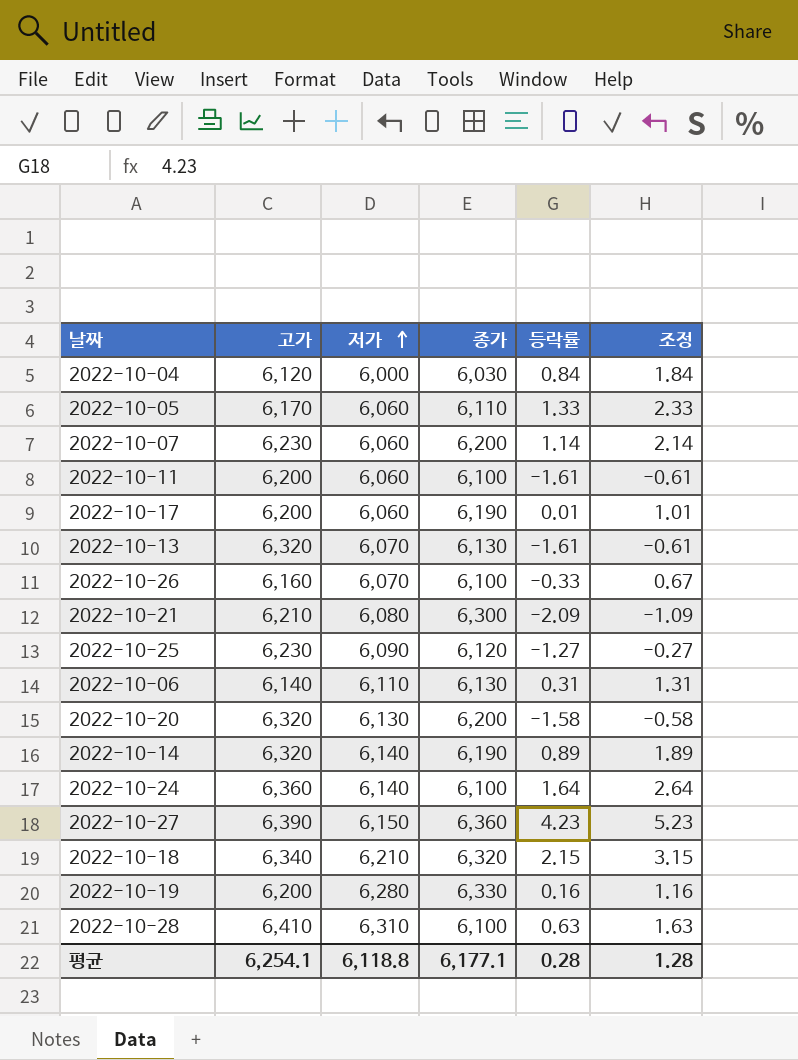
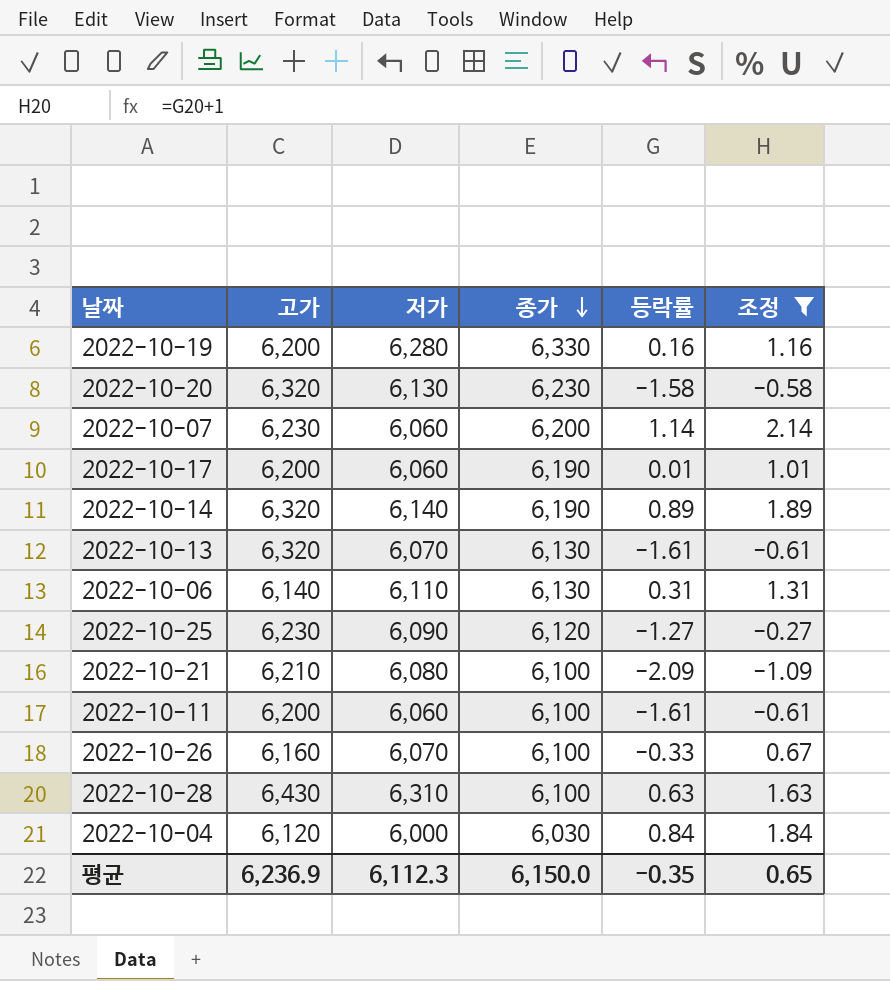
filter: none -> 조정 <= 2.14
row order: 저가 ascending -> 종가 descending
2022-10-20 | 종가: 6,200 -> 6,230
2022-10-21 | 종가: 6,300 -> 6,100
2022-10-28 | 고가: 6,410 -> 6,430
평균 | 고가: 6,254.1 -> 6,236.9
평균 | 저가: 6,118.8 -> 6,112.3
평균 | 종가: 6,177.1 -> 6,150.0
평균 | 등락률: 0.28 -> -0.35
평균 | 조정: 1.28 -> 0.65

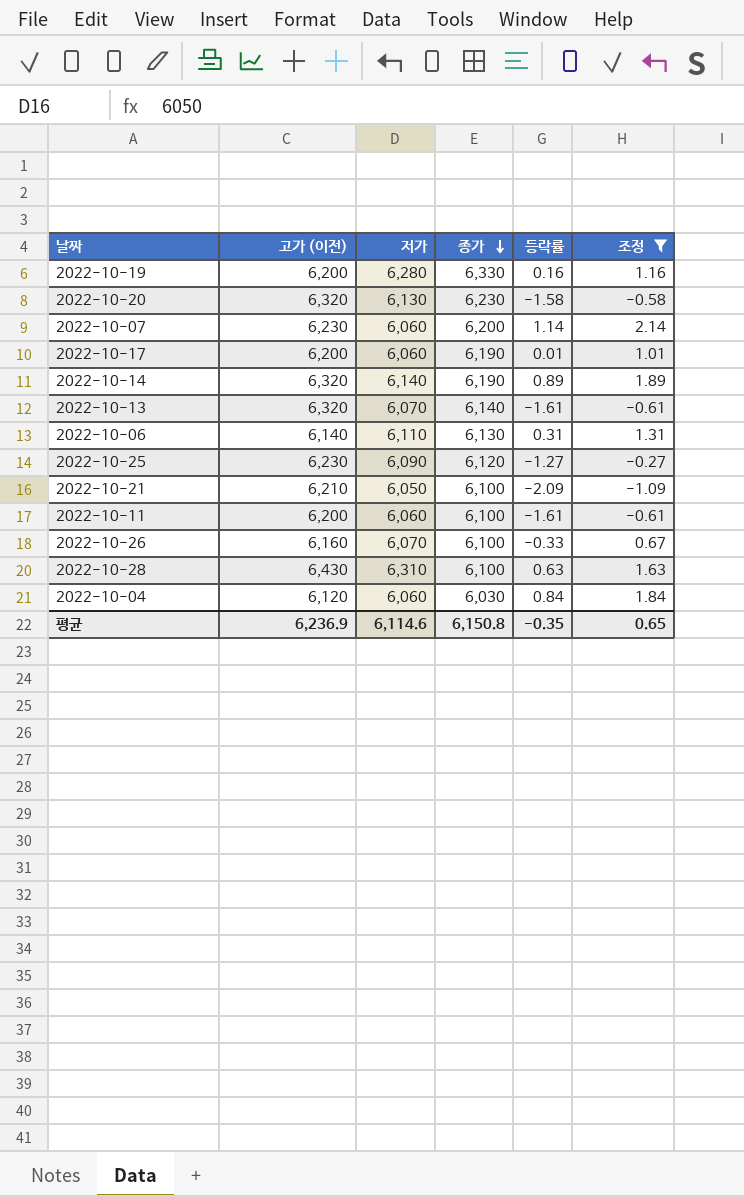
column name: 고가 -> 고가 (이전)
2022-10-13 | 종가: 6,130 -> 6,140
2022-10-21 | 저가: 6,080 -> 6,050
2022-10-04 | 저가: 6,000 -> 6,060
평균 | 저가: 6,112.3 -> 6,114.6
평균 | 종가: 6,150.0 -> 6,150.8

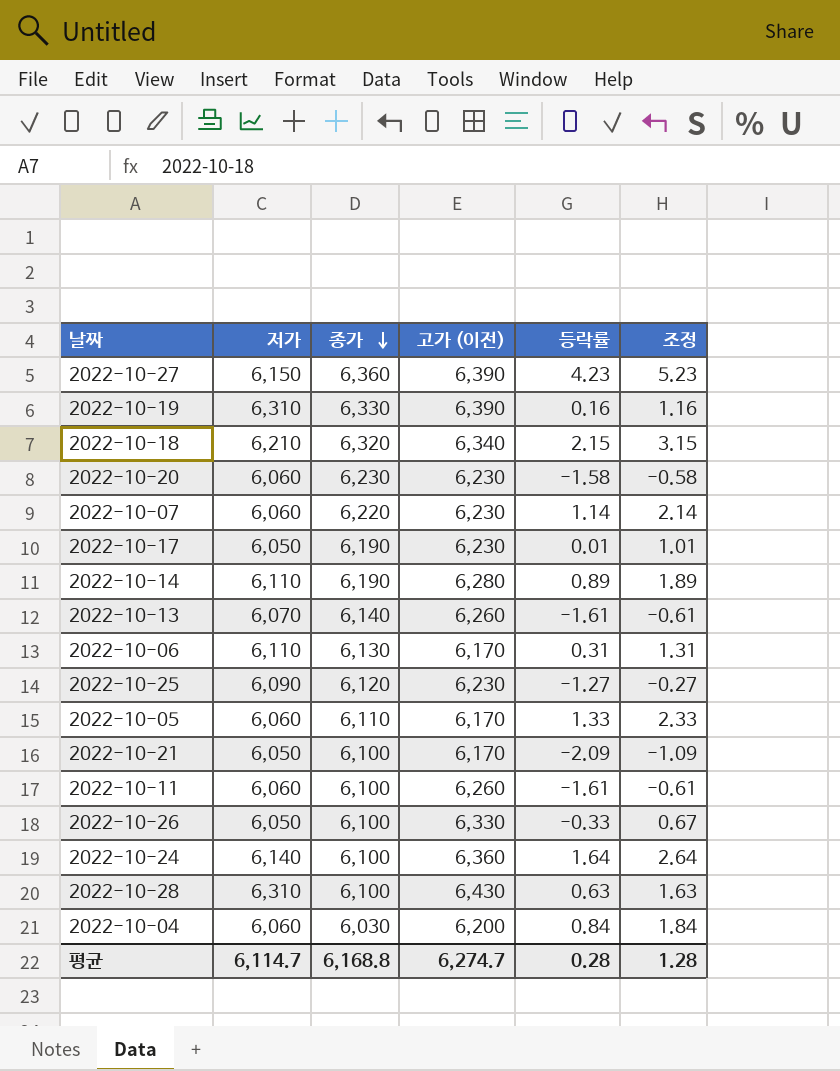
filter: 조정 <= 2.14 -> none
column 고가 (이전) | position: 2 -> 4
2022-10-19 | 저가: 6,280 -> 6,310
2022-10-19 | 고가 (이전): 6,200 -> 6,390
2022-10-20 | 저가: 6,130 -> 6,060
2022-10-20 | 고가 (이전): 6,320 -> 6,230
2022-10-07 | 종가: 6,200 -> 6,220
2022-10-17 | 저가: 6,060 -> 6,050
2022-10-17 | 고가 (이전): 6,200 -> 6,230
2022-10-14 | 저가: 6,140 -> 6,110
2022-10-14 | 고가 (이전): 6,320 -> 6,280
2022-10-13 | 고가 (이전): 6,320 -> 6,260
2022-10-06 | 고가 (이전): 6,140 -> 6,170
2022-10-21 | 고가 (이전): 6,210 -> 6,170
2022-10-11 | 고가 (이전): 6,200 -> 6,260
2022-10-26 | 저가: 6,070 -> 6,050
2022-10-26 | 고가 (이전): 6,160 -> 6,330
2022-10-04 | 고가 (이전): 6,120 -> 6,200
평균 | 저가: 6,114.6 -> 6,114.7
평균 | 종가: 6,150.8 -> 6,168.8
평균 | 고가 (이전): 6,236.9 -> 6,274.7
평균 | 등락률: -0.35 -> 0.28
평균 | 조정: 0.65 -> 1.28

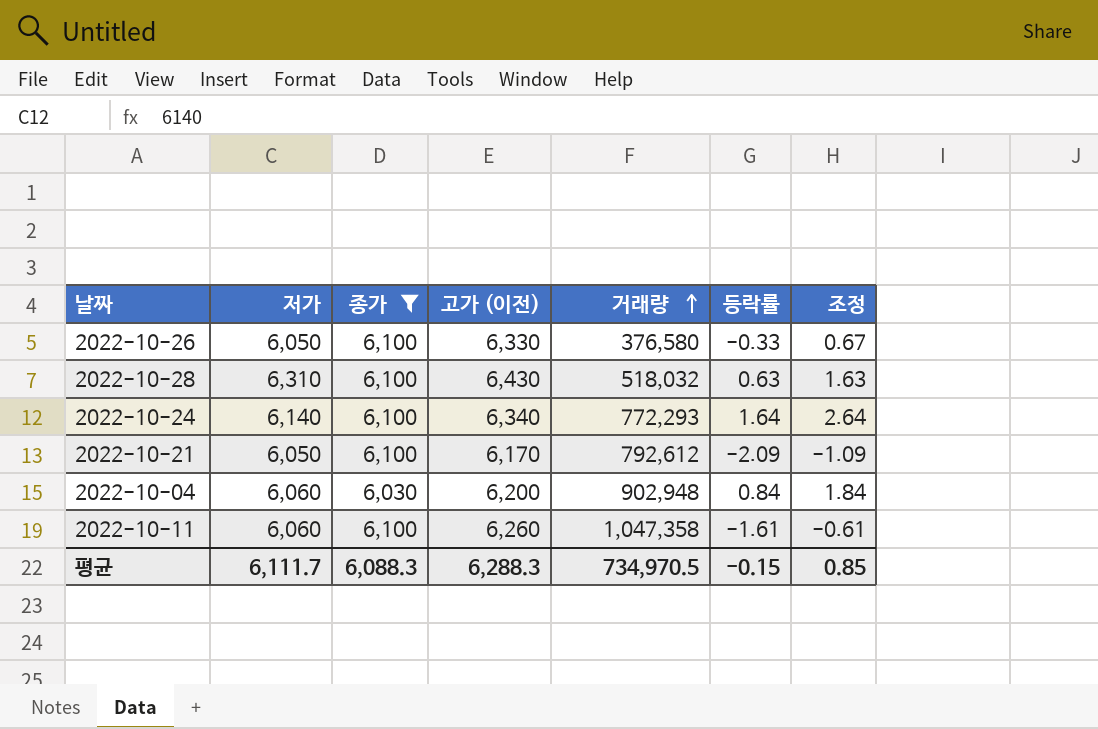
filter: none -> 종가 <= 6,100
row order: 종가 descending -> 거래량 ascending
column 거래량 | position: none -> 5
2022-10-24 | 고가 (이전): 6,360 -> 6,340
평균 | 저가: 6,114.7 -> 6,111.7
평균 | 종가: 6,168.8 -> 6,088.3
평균 | 고가 (이전): 6,274.7 -> 6,288.3
평균 | 등락률: 0.28 -> -0.15
평균 | 조정: 1.28 -> 0.85

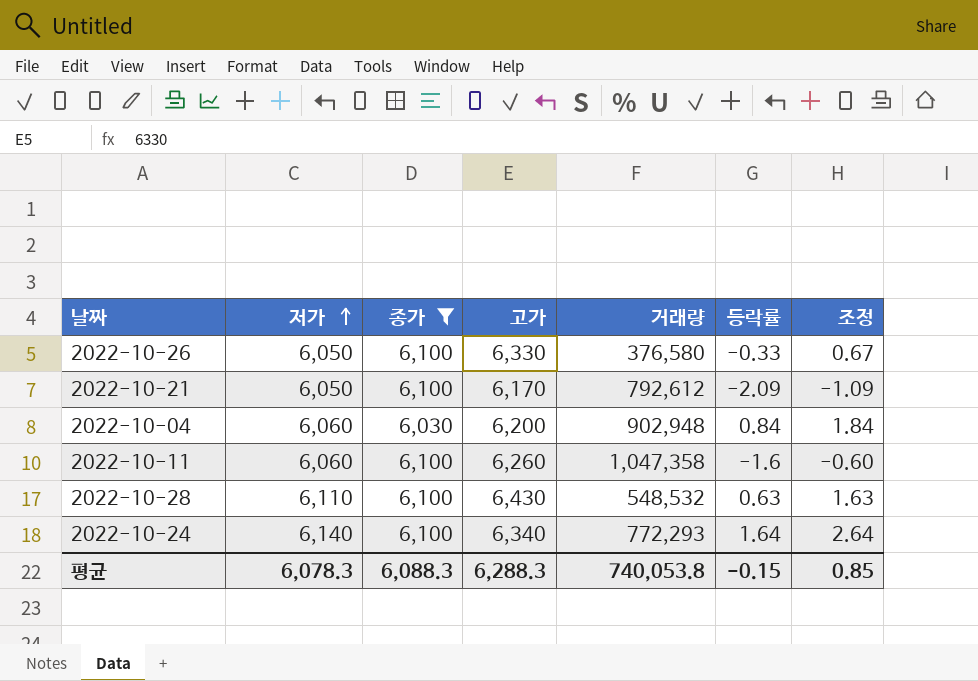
row order: 거래량 ascending -> 저가 ascending
column name: 고가 (이전) -> 고가
2022-10-11 | 등락률: -1.61 -> -1.6
2022-10-11 | 조정: -0.61 -> -0.60
2022-10-28 | 저가: 6,310 -> 6,110
2022-10-28 | 거래량: 518,032 -> 548,532
평균 | 저가: 6,111.7 -> 6,078.3
평균 | 거래량: 734,970.5 -> 740,053.8

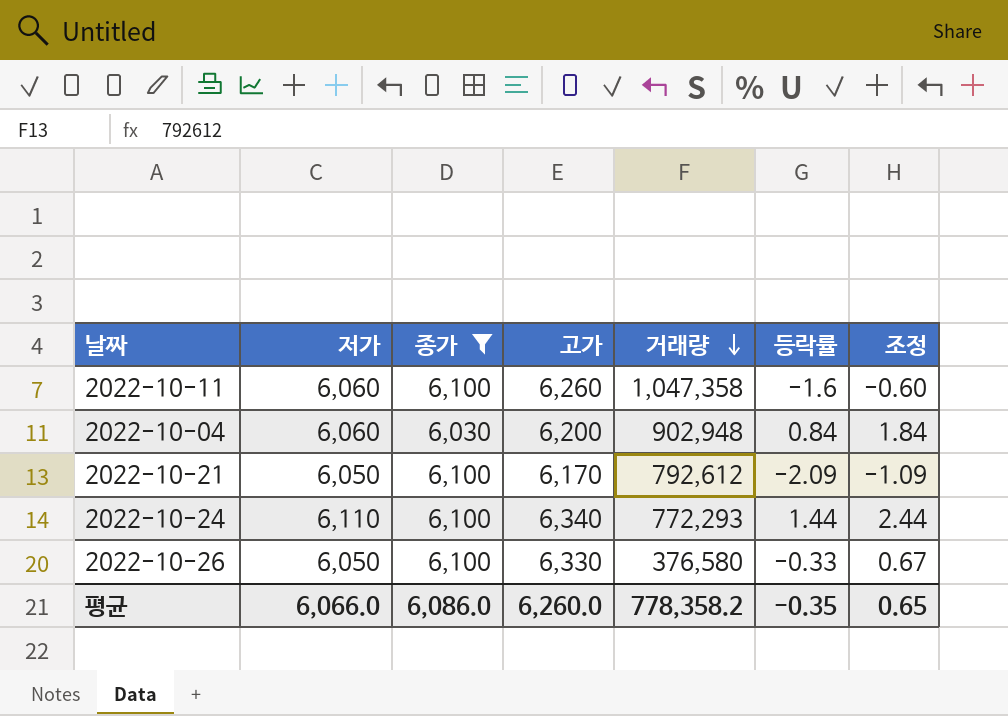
row order: 저가 ascending -> 거래량 descending
row 2022-10-28: 6,110 | 6,100 | 6,430 | 548,532 | 0.63 | 1.63 -> none
2022-10-24 | 저가: 6,140 -> 6,110
2022-10-24 | 등락률: 1.64 -> 1.44
2022-10-24 | 조정: 2.64 -> 2.44
평균 | 저가: 6,078.3 -> 6,066.0
평균 | 종가: 6,088.3 -> 6,086.0
평균 | 고가: 6,288.3 -> 6,260.0
평균 | 거래량: 740,053.8 -> 778,358.2
평균 | 등락률: -0.15 -> -0.35
평균 | 조정: 0.85 -> 0.65

